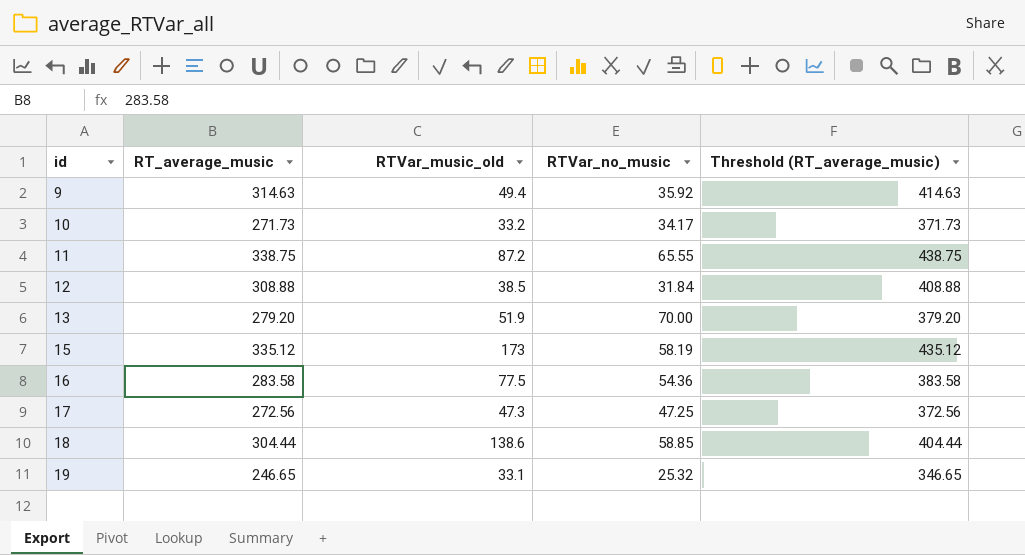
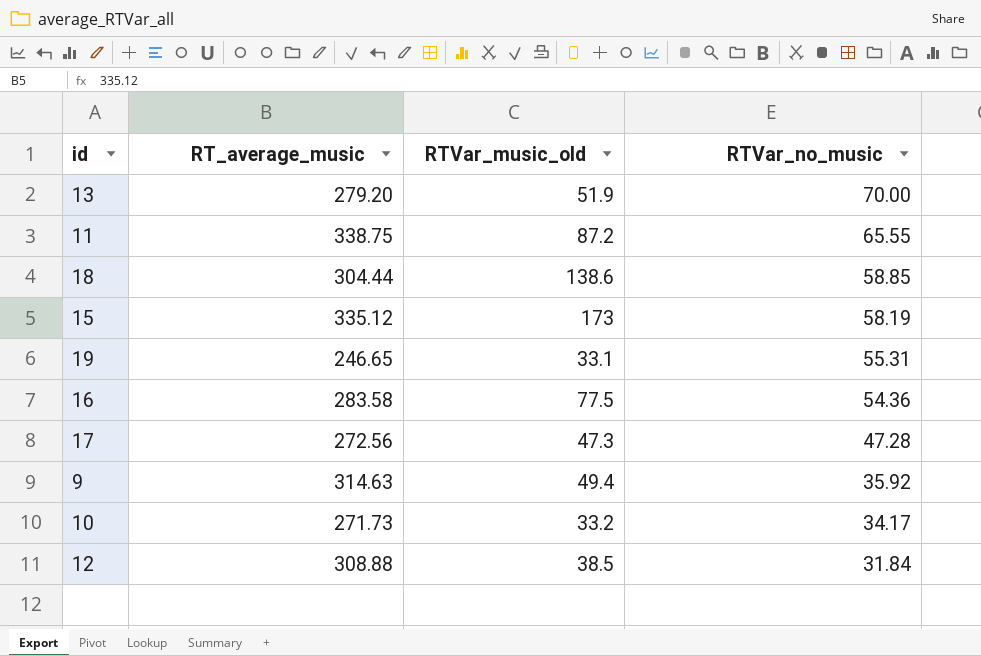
row order: id ascending -> RTVar_no_music descending
column Threshold (RT_average_music) | formula: [RT_average_music] + 100 -> none
19 | RTVar_no_music: 25.32 -> 55.31
17 | RTVar_no_music: 47.25 -> 47.28

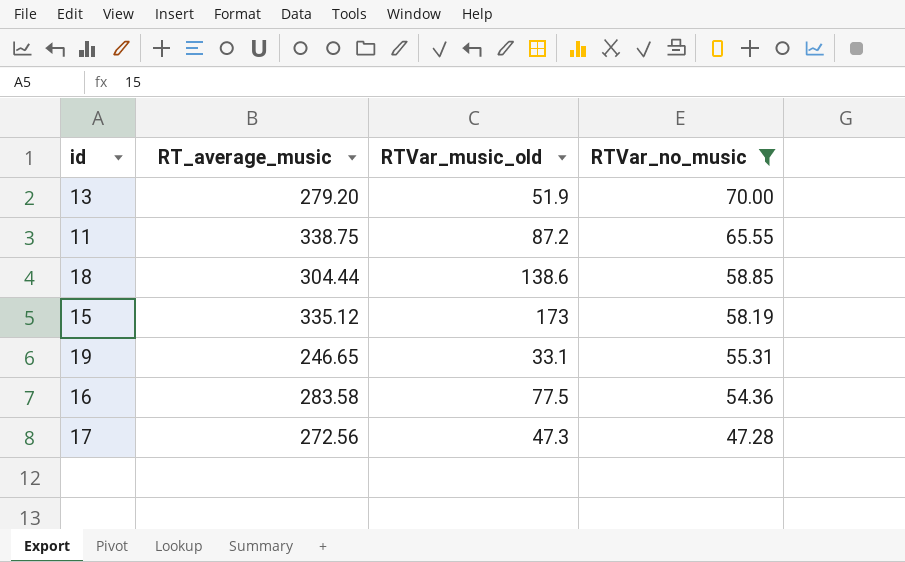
filter: none -> RTVar_no_music >= 47.28

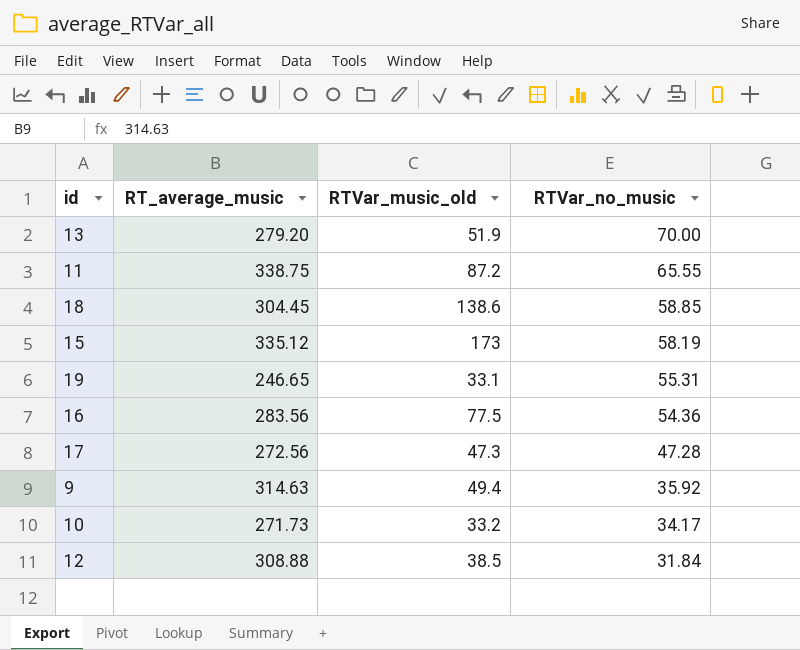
filter: RTVar_no_music >= 47.28 -> none
18 | RT_average_music: 304.44 -> 304.45
16 | RT_average_music: 283.58 -> 283.56

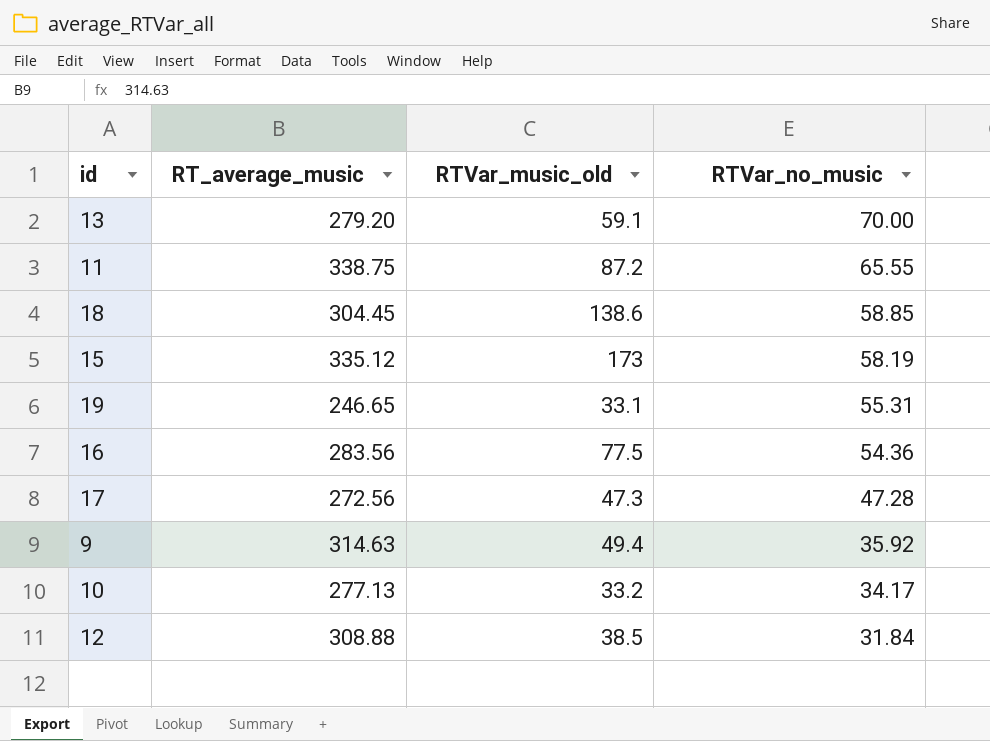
13 | RTVar_music_old: 51.9 -> 59.1
10 | RT_average_music: 271.73 -> 277.13

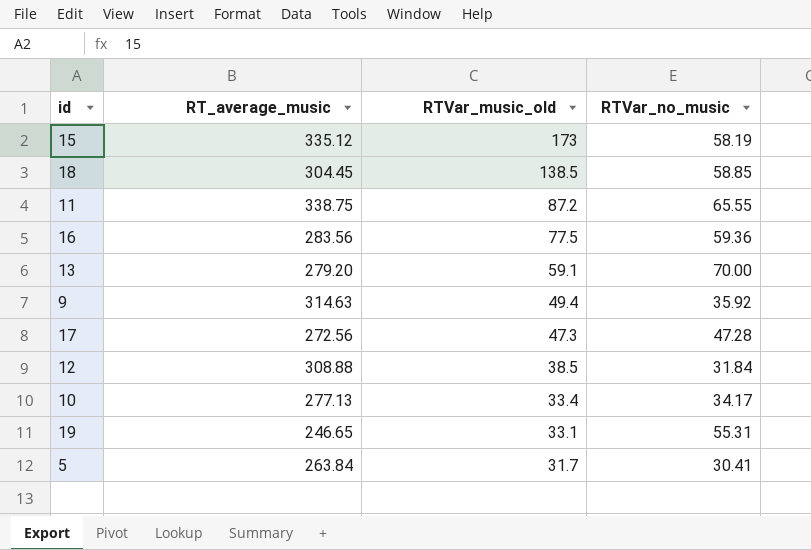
row order: RTVar_no_music descending -> RTVar_music_old descending
18 | RTVar_music_old: 138.6 -> 138.5
16 | RTVar_no_music: 54.36 -> 59.36
10 | RTVar_music_old: 33.2 -> 33.4
row 5: none -> 263.84 | 31.7 | 30.41

